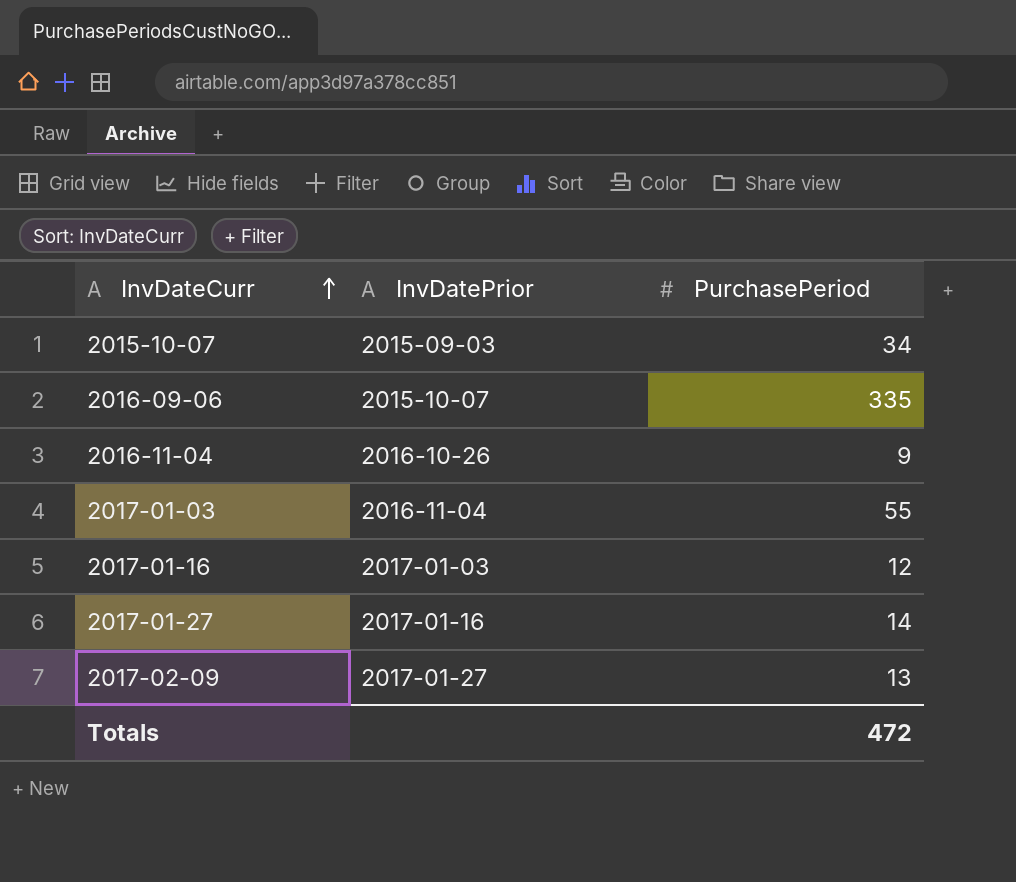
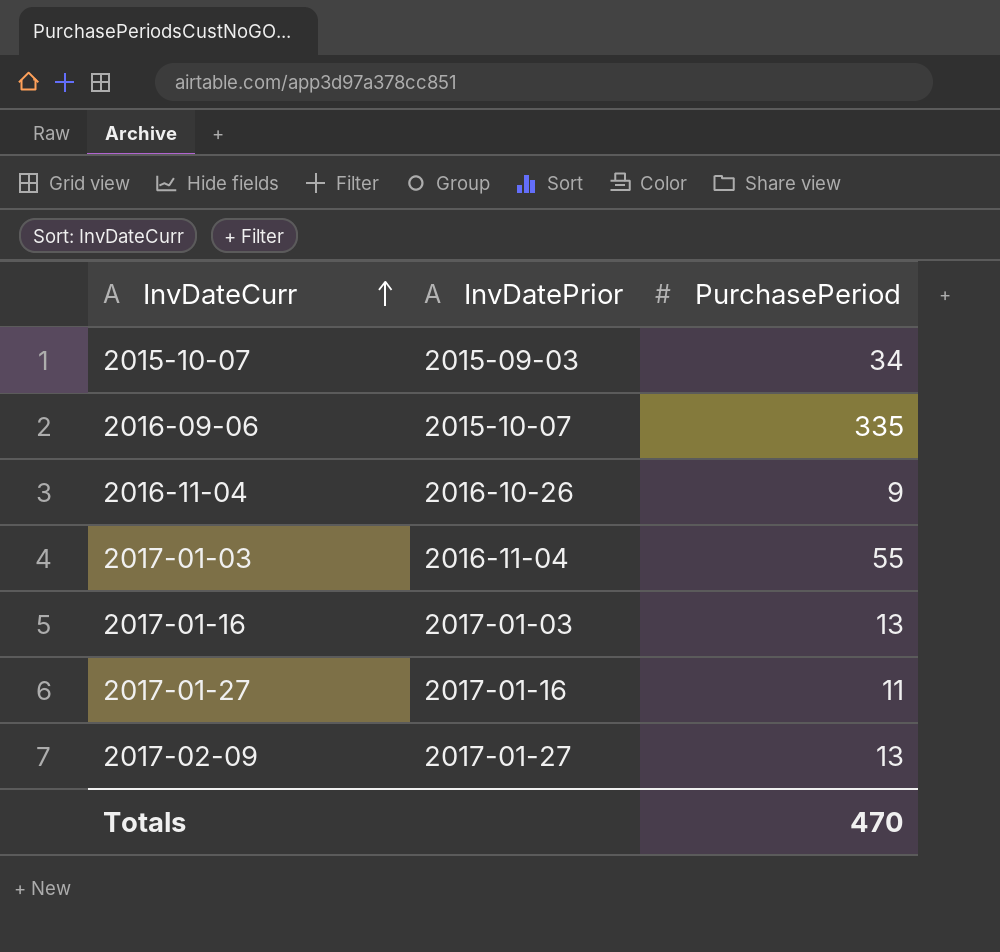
2017-01-16 | PurchasePeriod: 12 -> 13
2017-01-27 | PurchasePeriod: 14 -> 11
Totals | PurchasePeriod: 472 -> 470

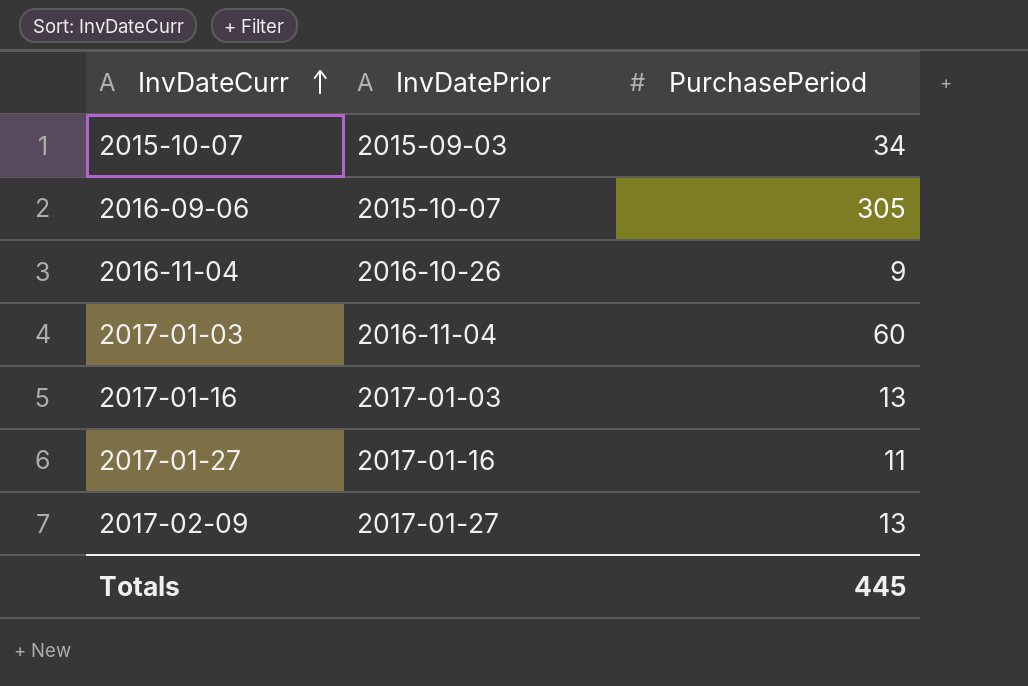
2016-09-06 | PurchasePeriod: 335 -> 305
2017-01-03 | PurchasePeriod: 55 -> 60
Totals | PurchasePeriod: 470 -> 445

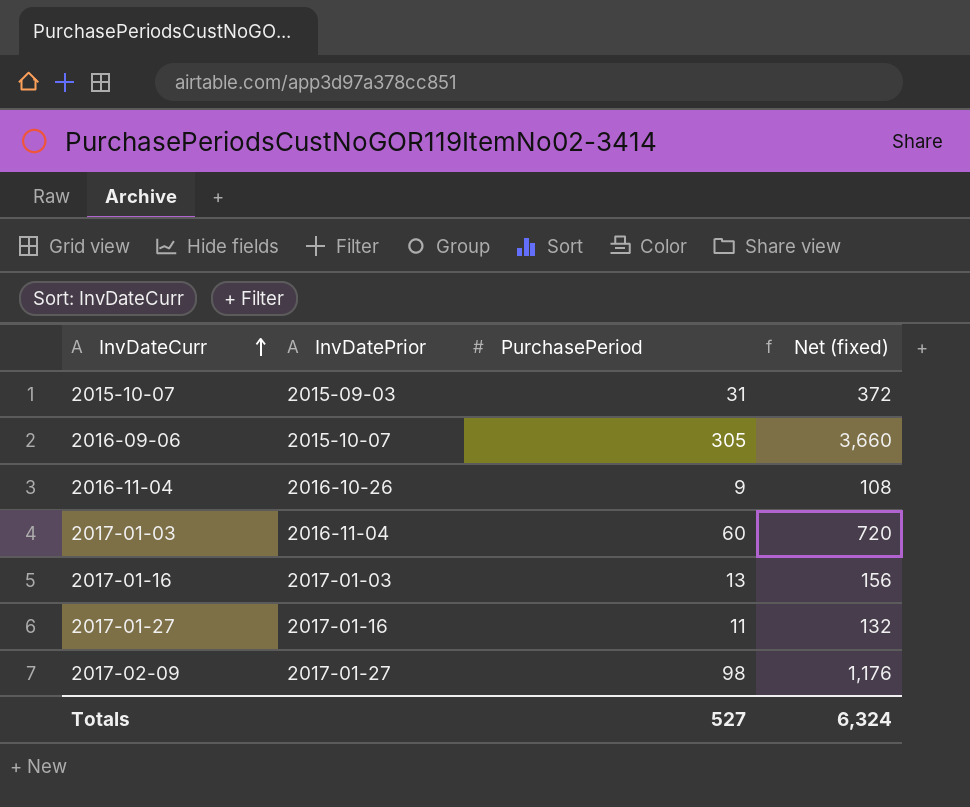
column Net (fixed) | formula: none -> [PurchasePeriod] * 12
2015-10-07 | PurchasePeriod: 34 -> 31
2017-02-09 | PurchasePeriod: 13 -> 98
Totals | PurchasePeriod: 445 -> 527

